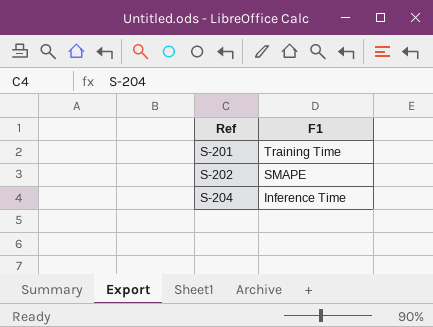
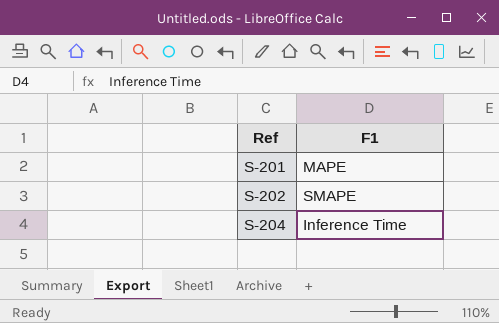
S-201 | F1: Training Time -> MAPE

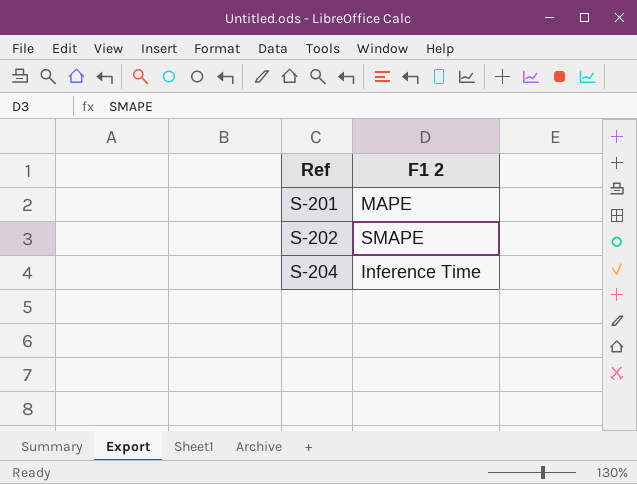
column name: F1 -> F1 2

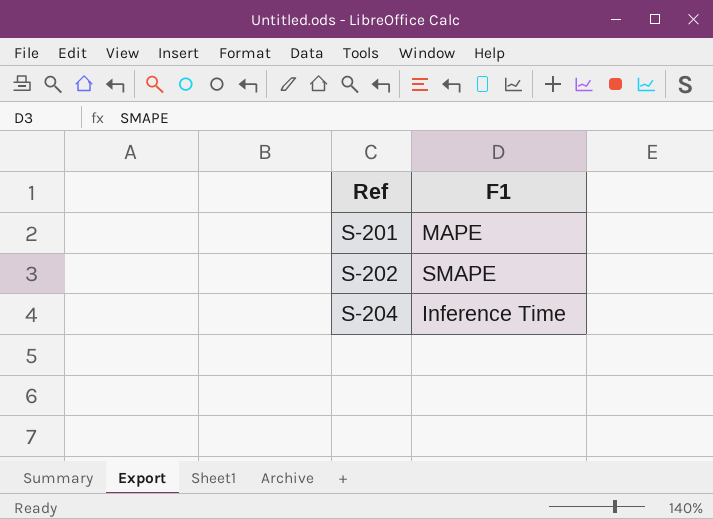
column name: F1 2 -> F1

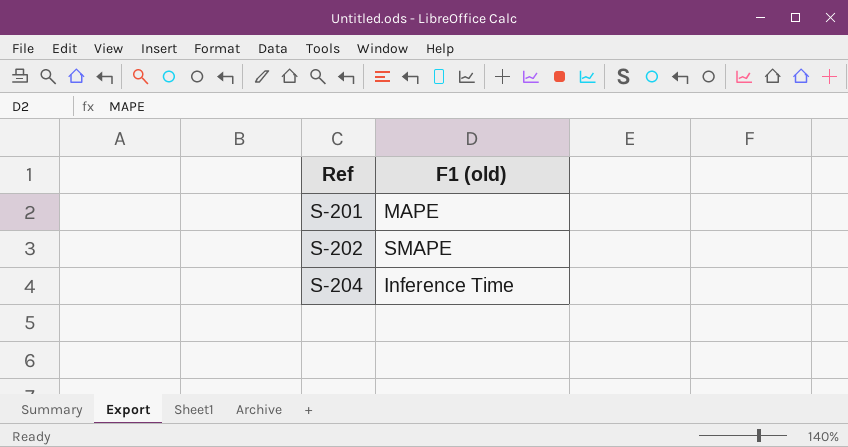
column name: F1 -> F1 (old)

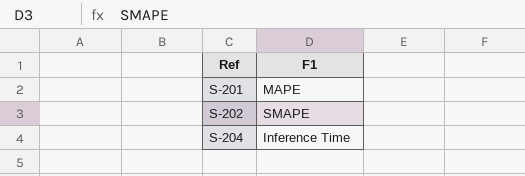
column name: F1 (old) -> F1

